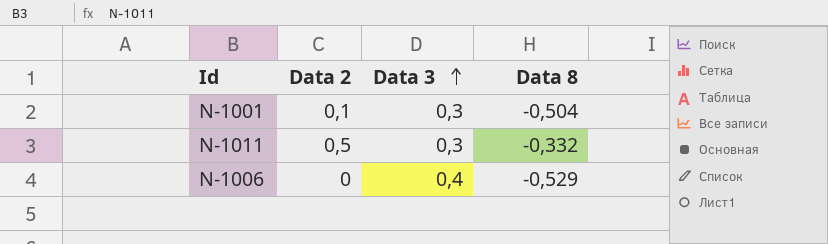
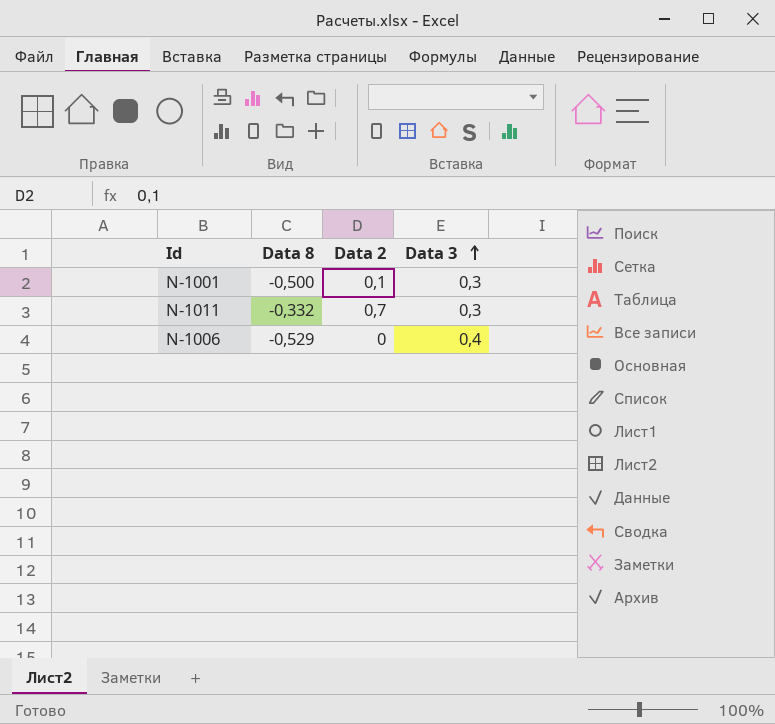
column Data 8 | position: 4 -> 2
N-1001 | Data 8: -0,504 -> -0,500
N-1011 | Data 2: 0,5 -> 0,7

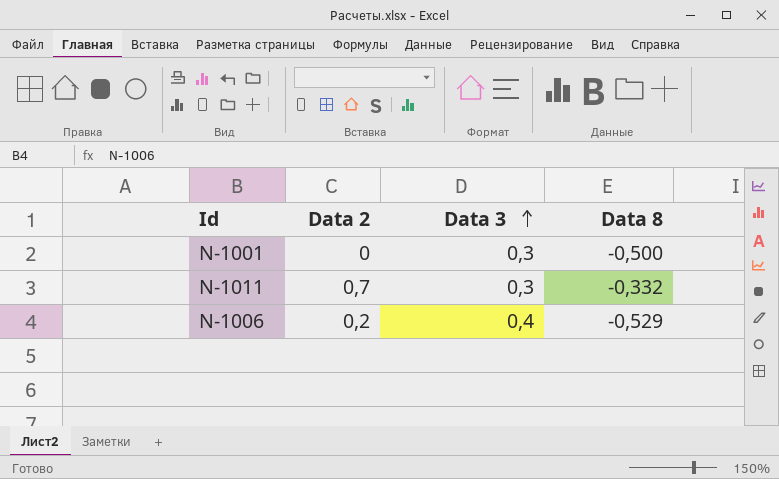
column Data 8 | position: 2 -> 4
N-1001 | Data 2: 0,1 -> 0
N-1006 | Data 2: 0 -> 0,2

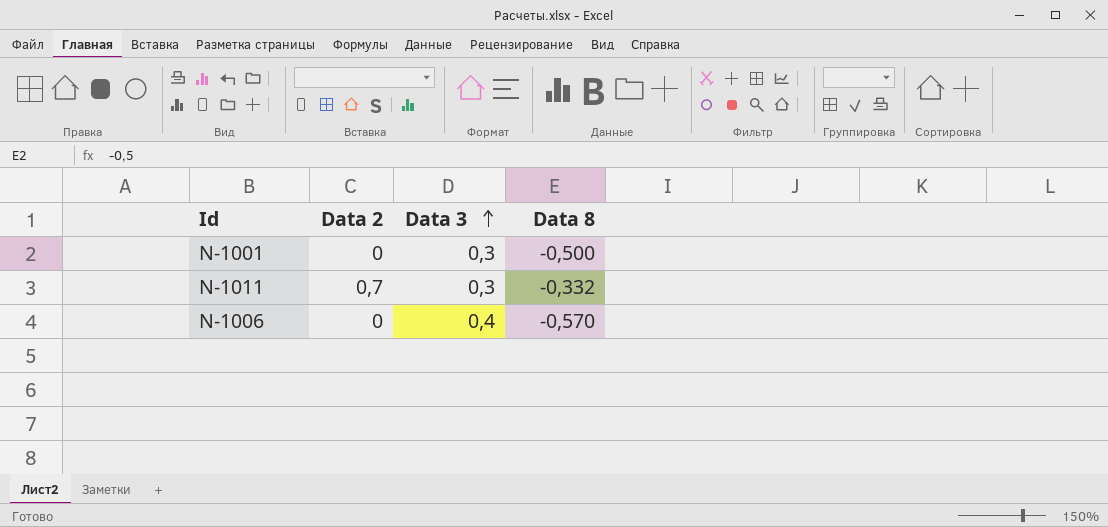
N-1006 | Data 2: 0,2 -> 0
N-1006 | Data 8: -0,529 -> -0,570

